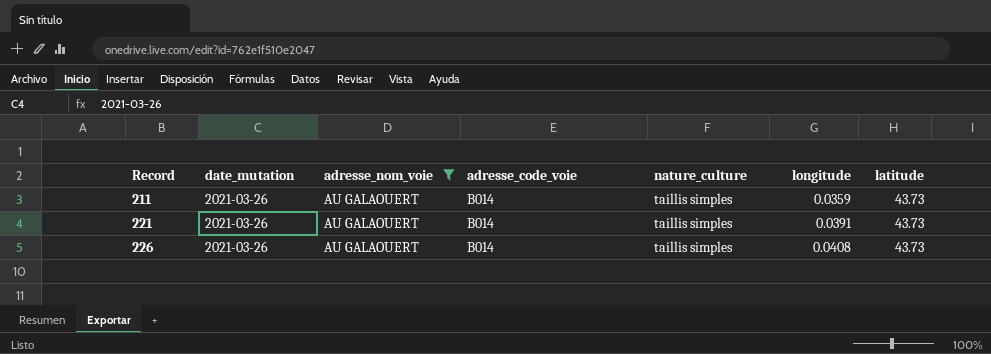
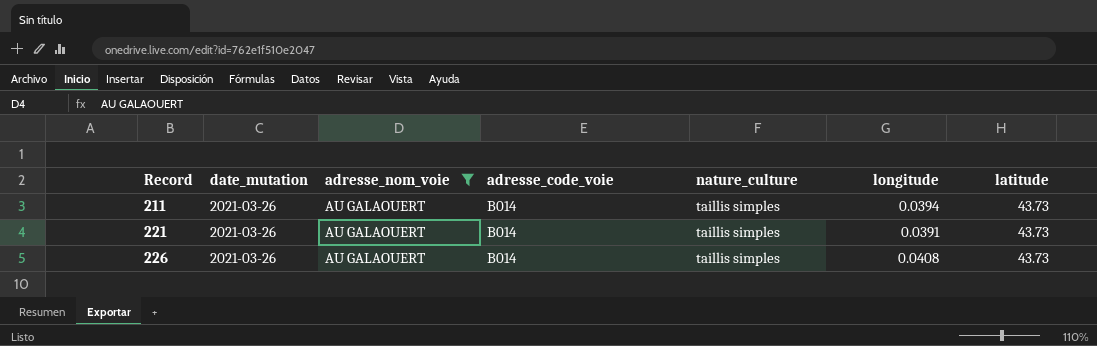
211 | longitude: 0.0359 -> 0.0394

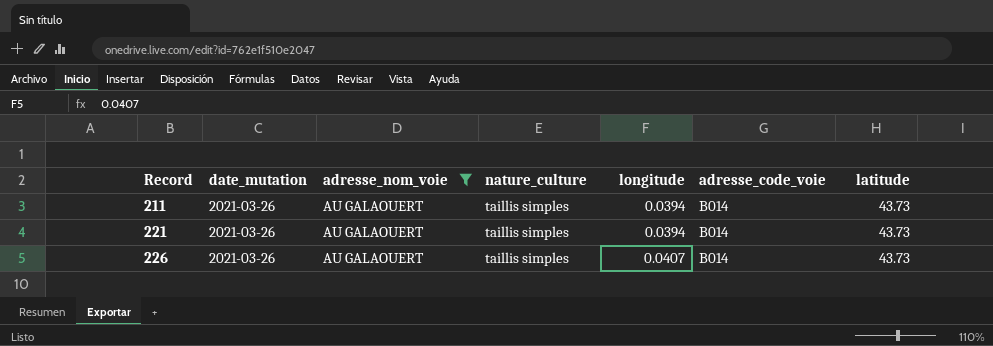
column adresse_code_voie | position: 4 -> 6
221 | longitude: 0.0391 -> 0.0394
226 | longitude: 0.0408 -> 0.0407

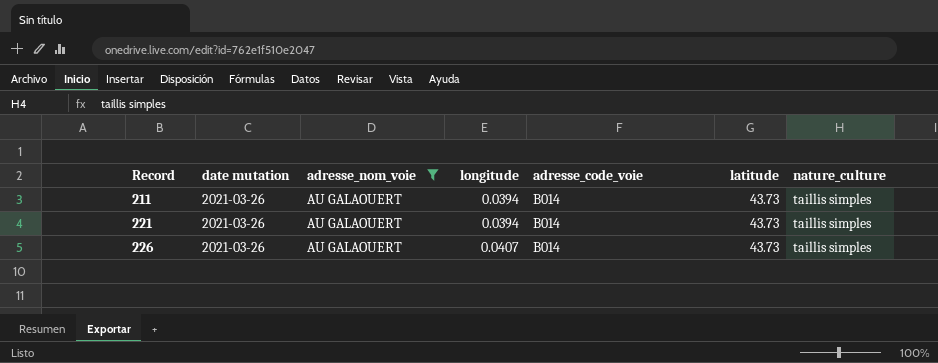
column name: date_mutation -> date mutation
column nature_culture | position: 4 -> 7

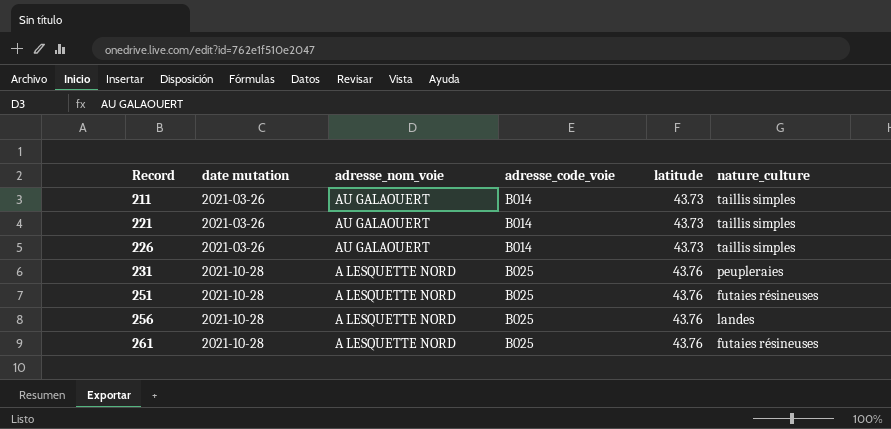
filter: adresse_nom_voie = AU GALAOUERT -> none
column longitude | position: 4 -> none

